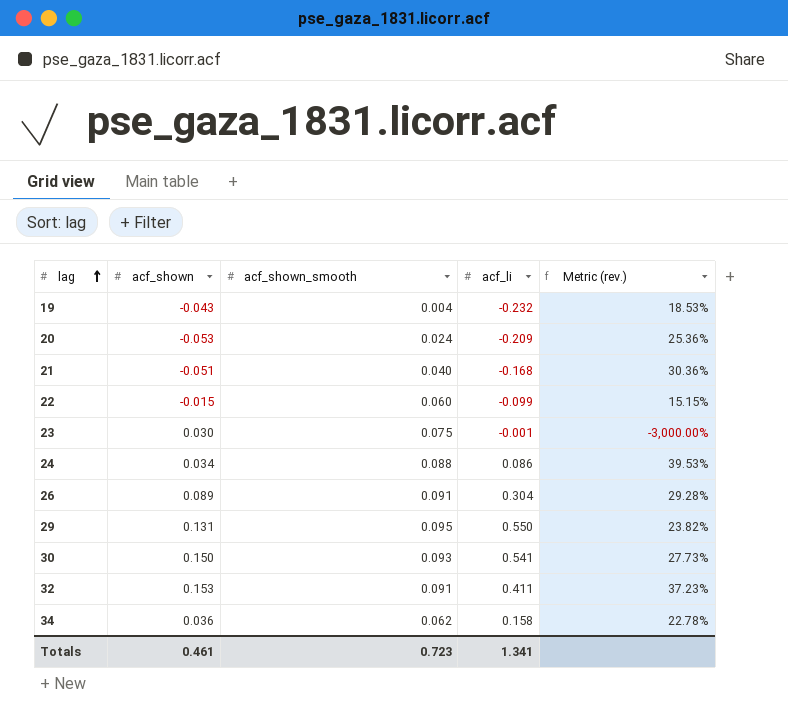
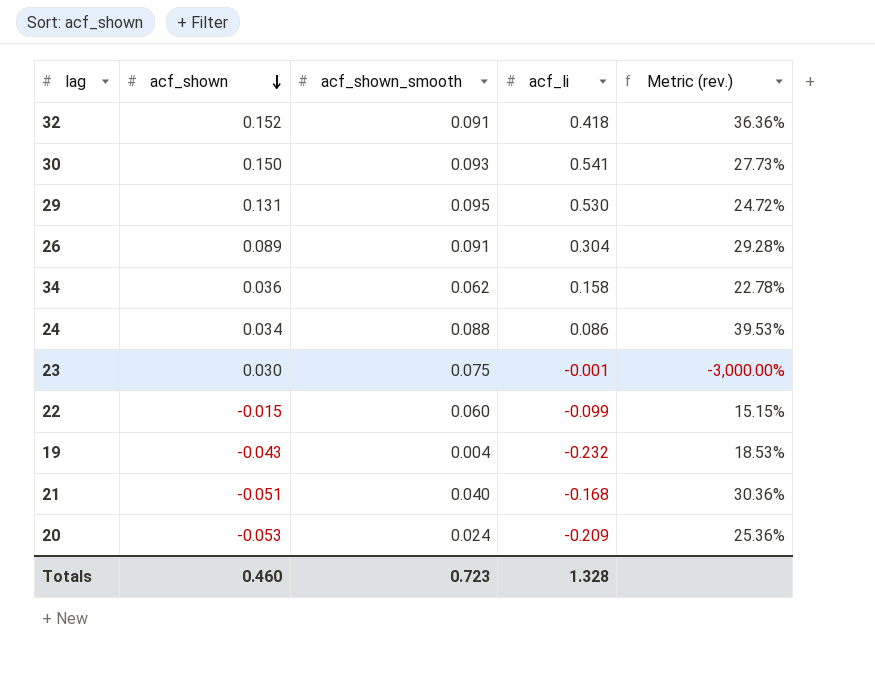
row order: lag ascending -> acf_shown descending
32 | acf_shown: 0.153 -> 0.152
32 | acf_li: 0.411 -> 0.418
32 | Metric (rev.): 37.23% -> 36.36%
29 | acf_li: 0.550 -> 0.530
29 | Metric (rev.): 23.82% -> 24.72%
Totals | acf_shown: 0.461 -> 0.460
Totals | acf_li: 1.341 -> 1.328

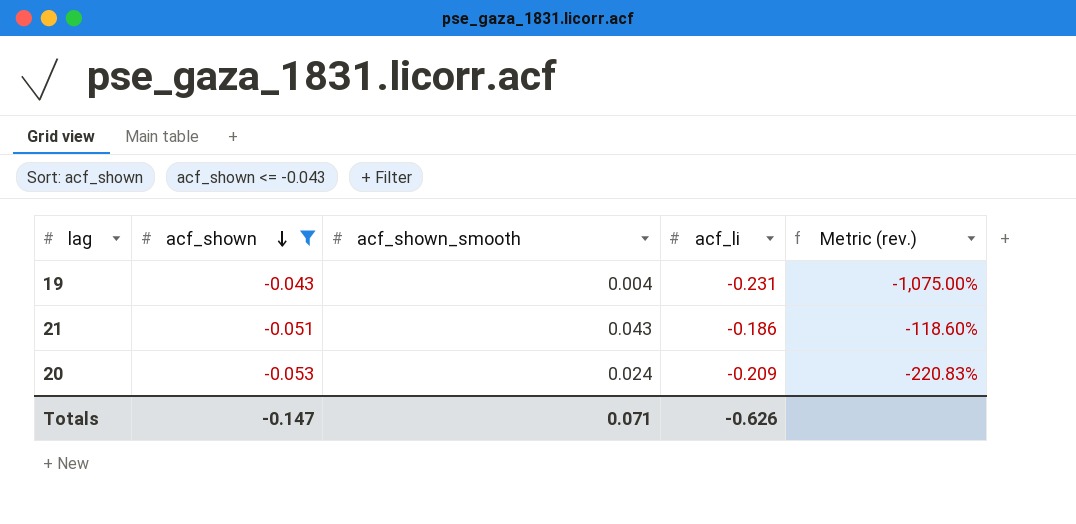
filter: none -> acf_shown <= -0.043
column Metric (rev.) | formula: [acf_shown] / [acf_li] -> [acf_shown] / [acf_shown_smooth]
19 | acf_li: -0.232 -> -0.231
21 | acf_shown_smooth: 0.040 -> 0.043
21 | acf_li: -0.168 -> -0.186
Totals | acf_shown: 0.460 -> -0.147
Totals | acf_shown_smooth: 0.723 -> 0.071
Totals | acf_li: 1.328 -> -0.626

